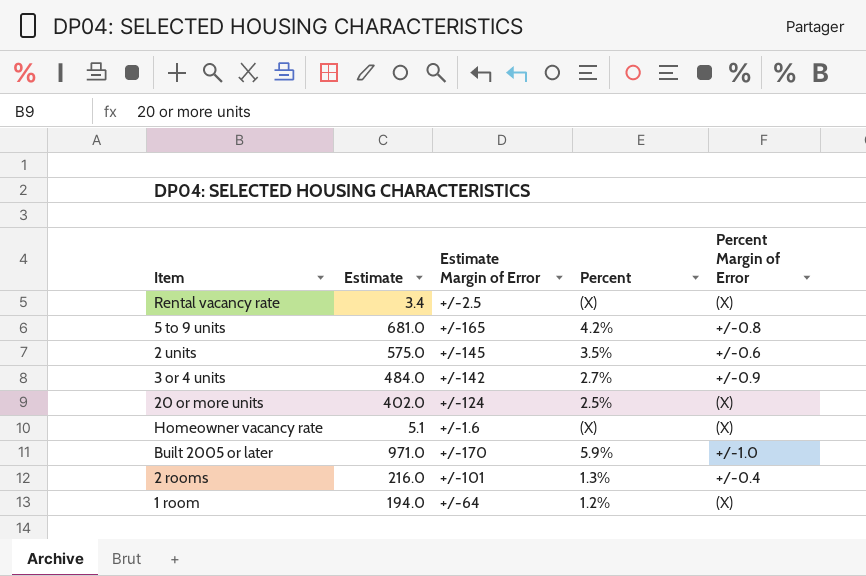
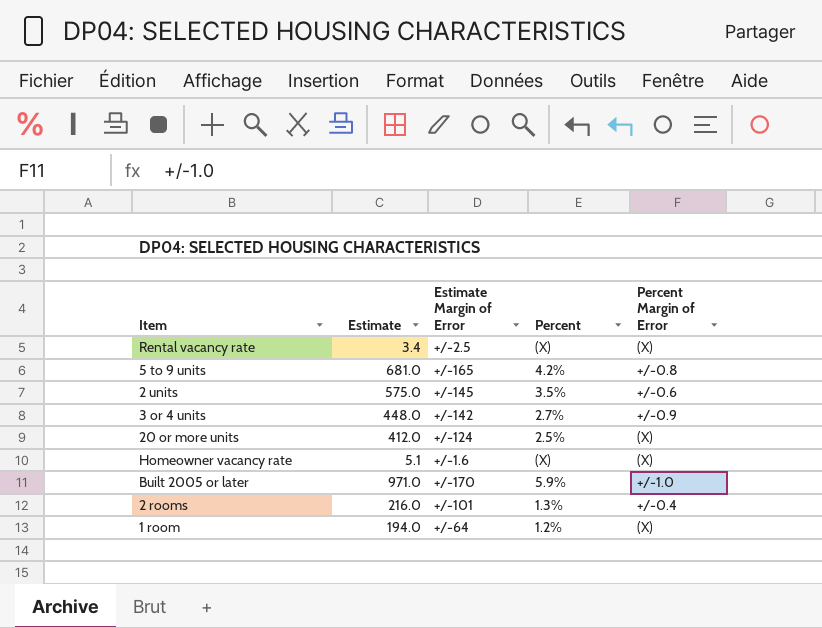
3 or 4 units | Estimate: 484.0 -> 448.0
20 or more units | Estimate: 402.0 -> 412.0

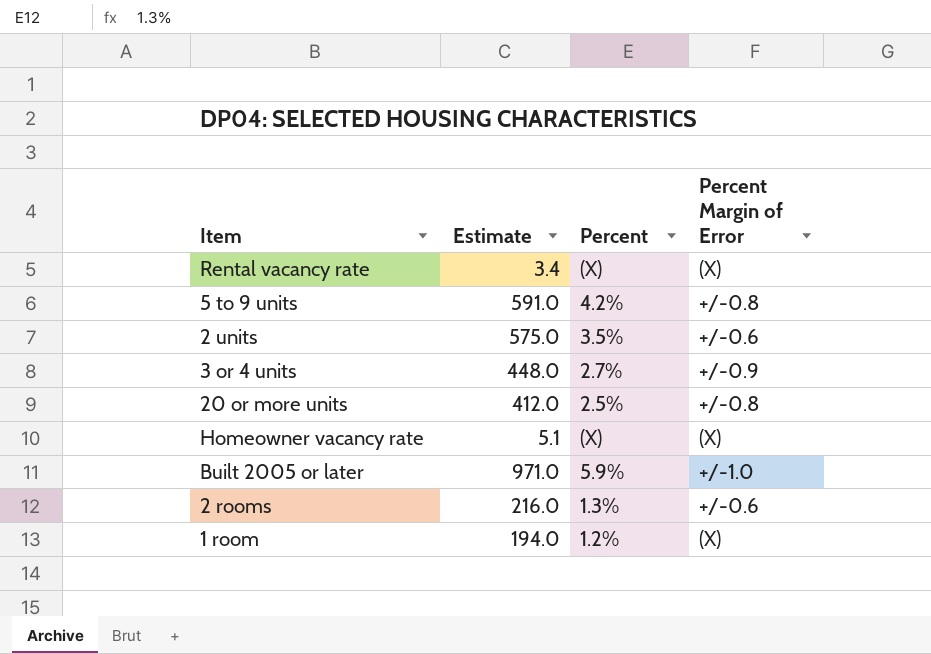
column Estimate Margin of Error | position: 3 -> none
5 to 9 units | Estimate: 681.0 -> 591.0
20 or more units | Percent Margin of Error: (X) -> +/-0.8
2 rooms | Percent Margin of Error: +/-0.4 -> +/-0.6

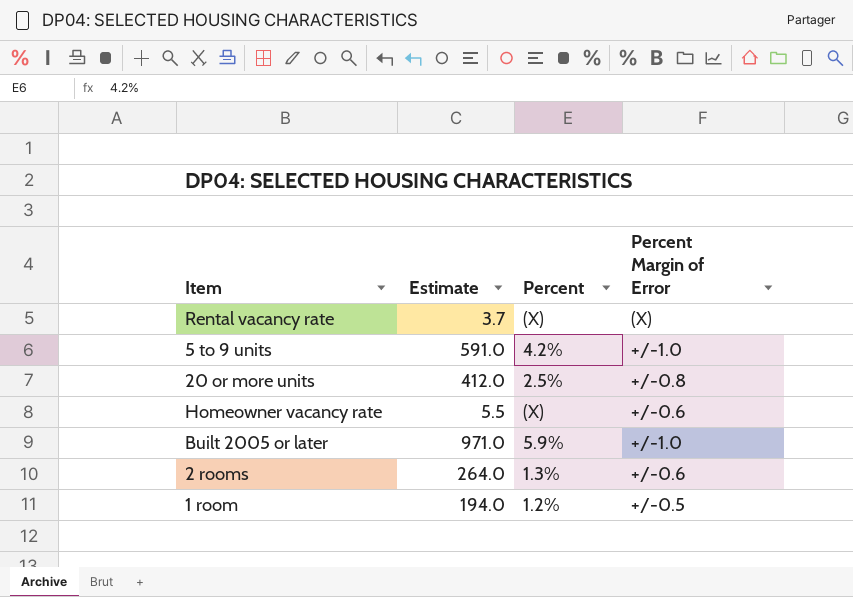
row 2 units: 575.0 | 3.5% | +/-0.6 -> none
row 3 or 4 units: 448.0 | 2.7% | +/-0.9 -> none
Rental vacancy rate | Estimate: 3.4 -> 3.7
5 to 9 units | Percent Margin of Error: +/-0.8 -> +/-1.0
Homeowner vacancy rate | Estimate: 5.1 -> 5.5
Homeowner vacancy rate | Percent Margin of Error: (X) -> +/-0.6
2 rooms | Estimate: 216.0 -> 264.0
1 room | Percent Margin of Error: (X) -> +/-0.5

